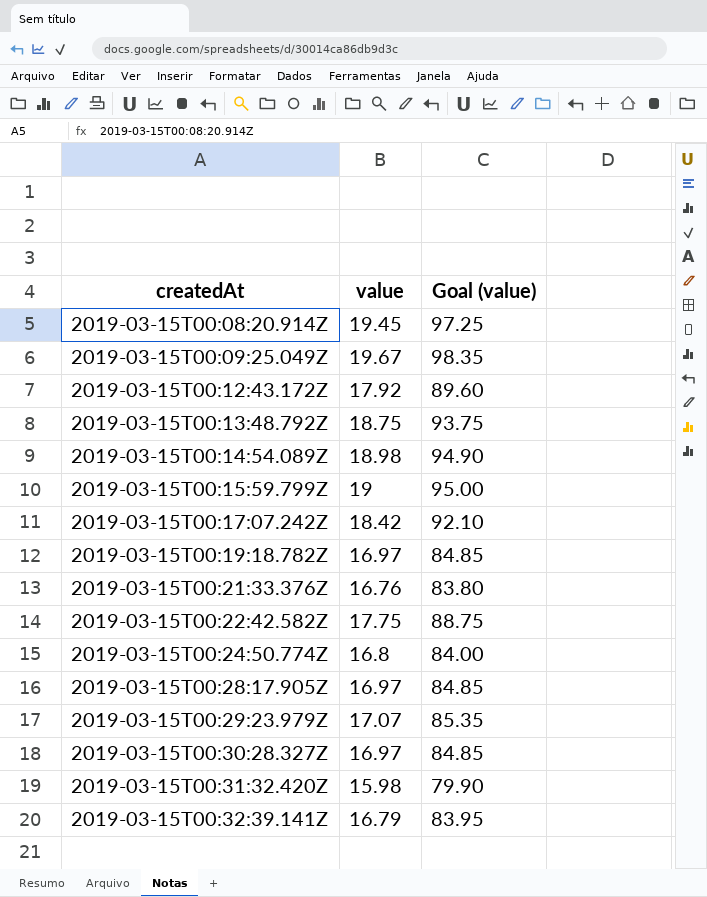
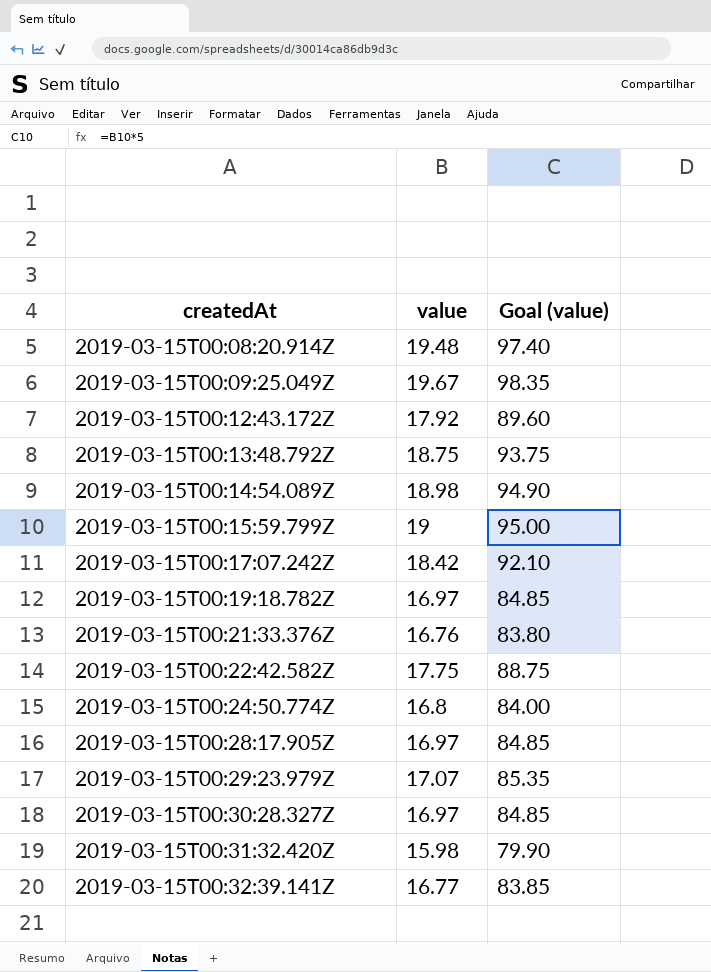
2019-03-15T00:08:20.914Z | value: 19.45 -> 19.48
2019-03-15T00:08:20.914Z | Goal (value): 97.25 -> 97.40
2019-03-15T00:32:39.141Z | value: 16.79 -> 16.77
2019-03-15T00:32:39.141Z | Goal (value): 83.95 -> 83.85

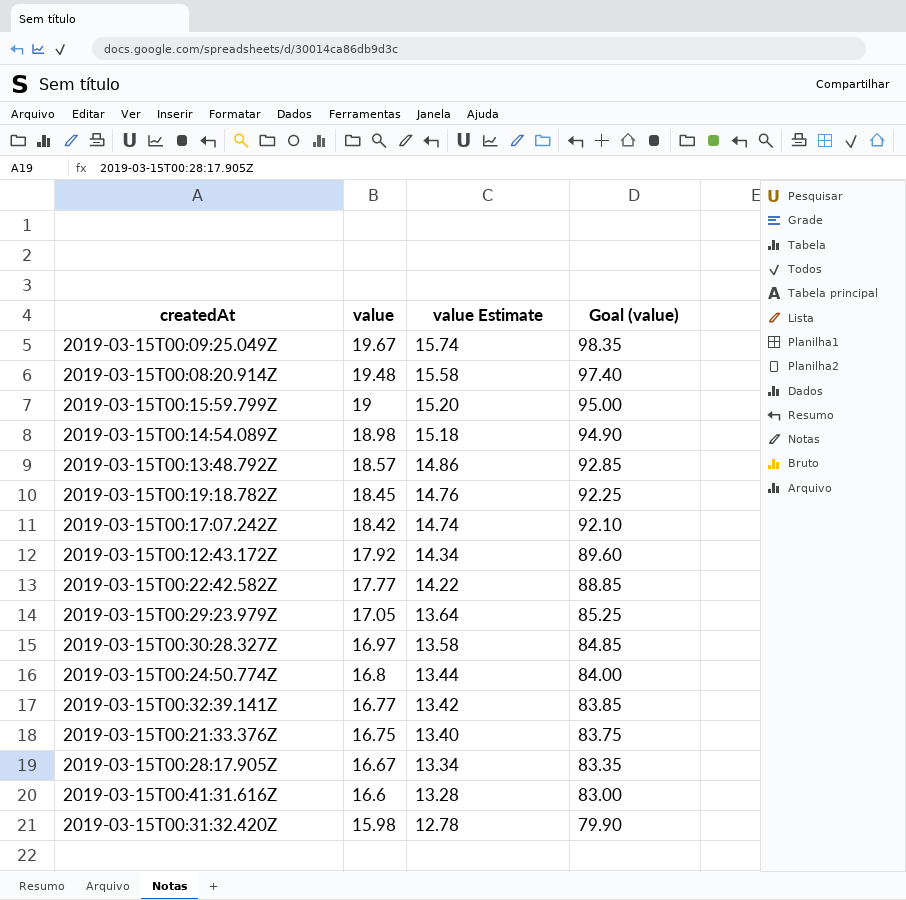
row order: createdAt ascending -> value descending
column value Estimate | formula: none -> [value] * 0.8
2019-03-15T00:13:48.792Z | value: 18.75 -> 18.57
2019-03-15T00:13:48.792Z | Goal (value): 93.75 -> 92.85
2019-03-15T00:19:18.782Z | value: 16.97 -> 18.45
2019-03-15T00:19:18.782Z | Goal (value): 84.85 -> 92.25
2019-03-15T00:22:42.582Z | value: 17.75 -> 17.77
2019-03-15T00:22:42.582Z | Goal (value): 88.75 -> 88.85
2019-03-15T00:29:23.979Z | value: 17.07 -> 17.05
2019-03-15T00:29:23.979Z | Goal (value): 85.35 -> 85.25
2019-03-15T00:21:33.376Z | value: 16.76 -> 16.75
2019-03-15T00:21:33.376Z | Goal (value): 83.80 -> 83.75
2019-03-15T00:28:17.905Z | value: 16.97 -> 16.67
2019-03-15T00:28:17.905Z | Goal (value): 84.85 -> 83.35
row 2019-03-15T00:41:31.616Z: none -> 16.6 | 13.28 | 83.00

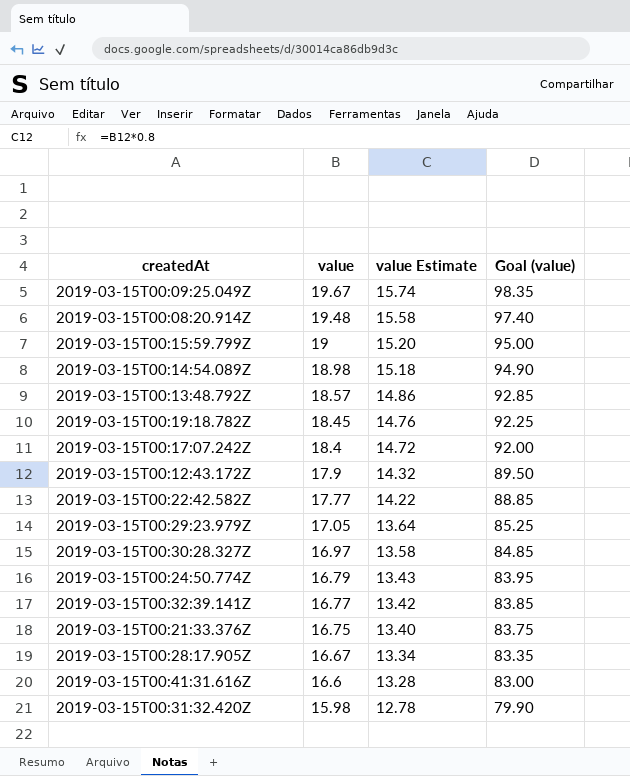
2019-03-15T00:17:07.242Z | value: 18.42 -> 18.4
2019-03-15T00:17:07.242Z | value Estimate: 14.74 -> 14.72
2019-03-15T00:17:07.242Z | Goal (value): 92.10 -> 92.00
2019-03-15T00:12:43.172Z | value: 17.92 -> 17.9
2019-03-15T00:12:43.172Z | value Estimate: 14.34 -> 14.32
2019-03-15T00:12:43.172Z | Goal (value): 89.60 -> 89.50
2019-03-15T00:24:50.774Z | value: 16.8 -> 16.79
2019-03-15T00:24:50.774Z | value Estimate: 13.44 -> 13.43
2019-03-15T00:24:50.774Z | Goal (value): 84.00 -> 83.95

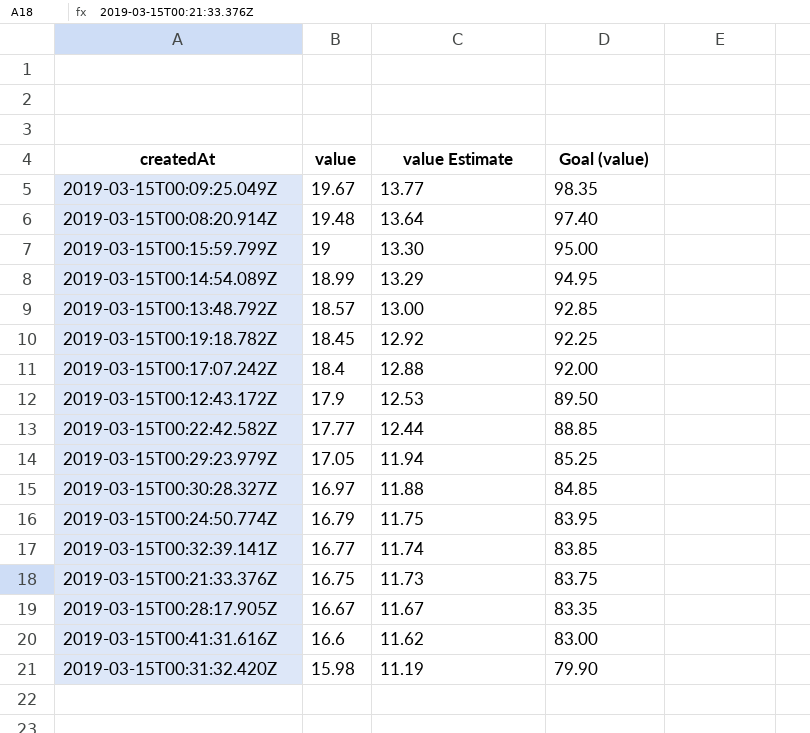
column value Estimate | formula: [value] * 0.8 -> [value] * 0.7
2019-03-15T00:14:54.089Z | value: 18.98 -> 18.99
2019-03-15T00:14:54.089Z | Goal (value): 94.90 -> 94.95

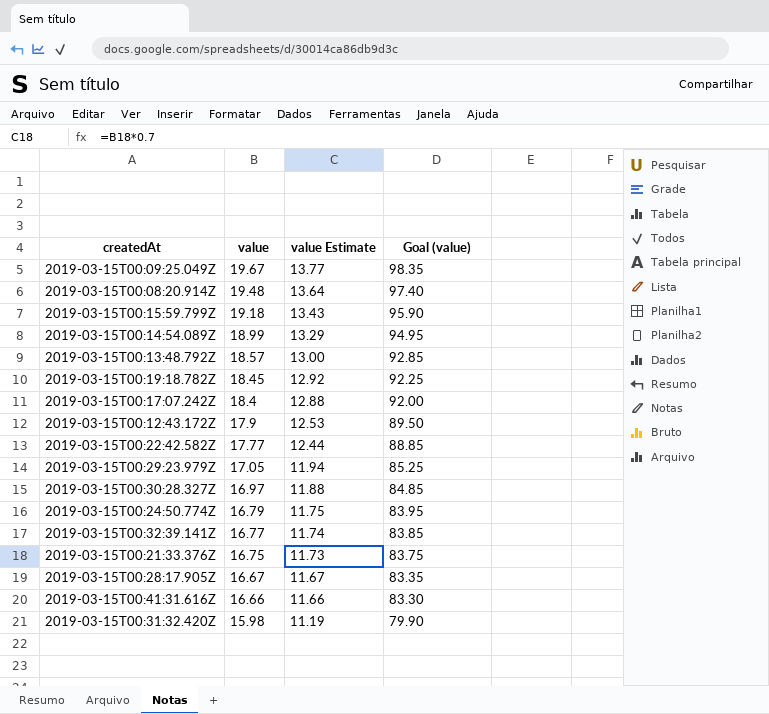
2019-03-15T00:15:59.799Z | value: 19 -> 19.18
2019-03-15T00:15:59.799Z | value Estimate: 13.30 -> 13.43
2019-03-15T00:15:59.799Z | Goal (value): 95.00 -> 95.90
2019-03-15T00:41:31.616Z | value: 16.6 -> 16.66
2019-03-15T00:41:31.616Z | value Estimate: 11.62 -> 11.66
2019-03-15T00:41:31.616Z | Goal (value): 83.00 -> 83.30

